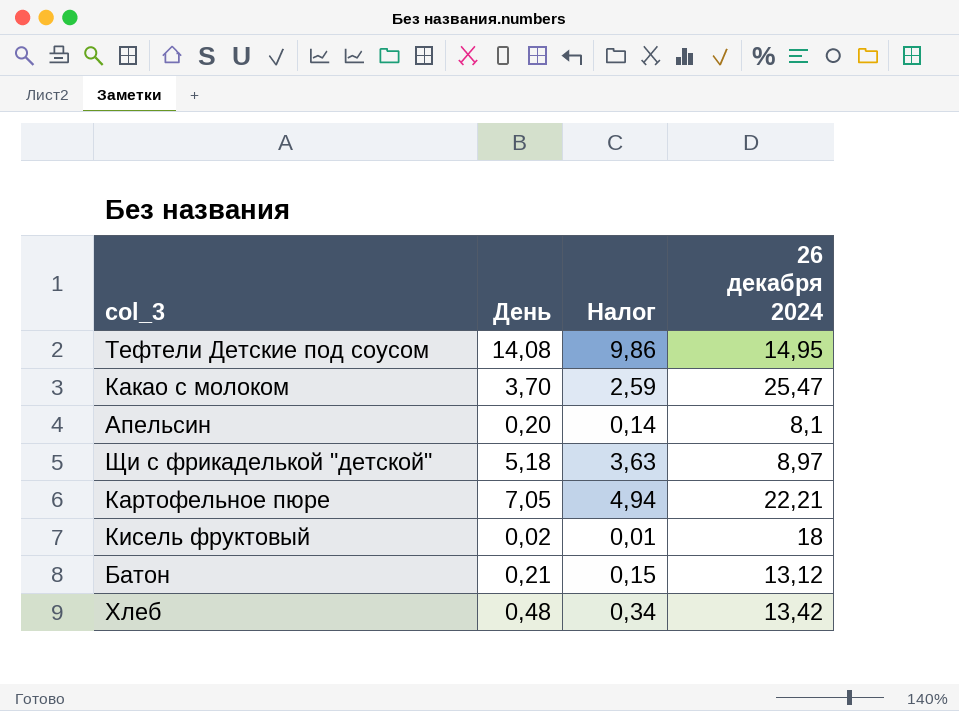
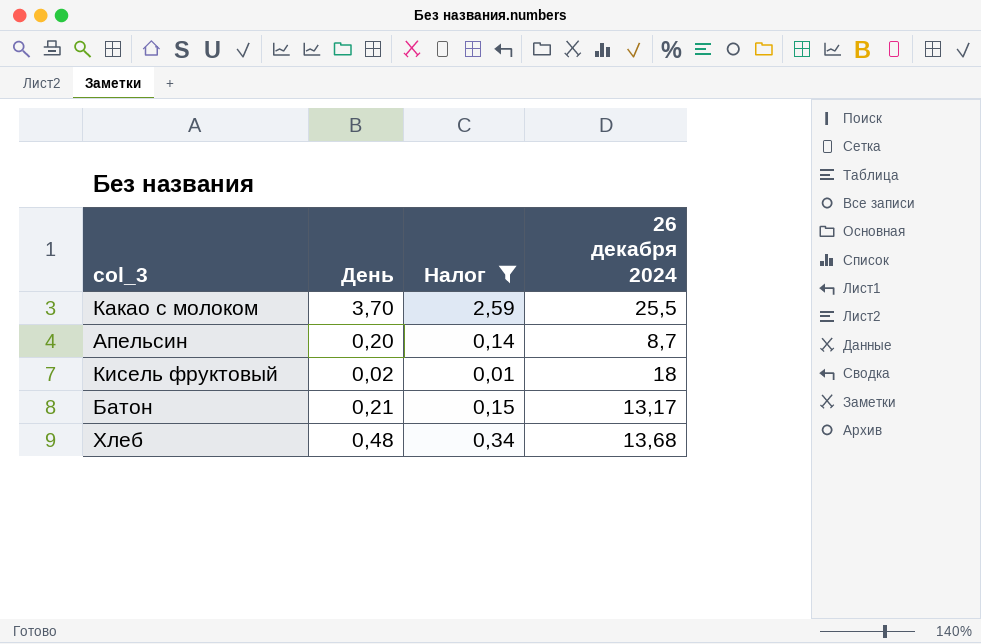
filter: none -> Налог <= 2,59
Какао с молоком | 26 декабря 2024: 25,47 -> 25,5
Апельсин | 26 декабря 2024: 8,1 -> 8,7
Батон | 26 декабря 2024: 13,12 -> 13,17
Хлеб | 26 декабря 2024: 13,42 -> 13,68

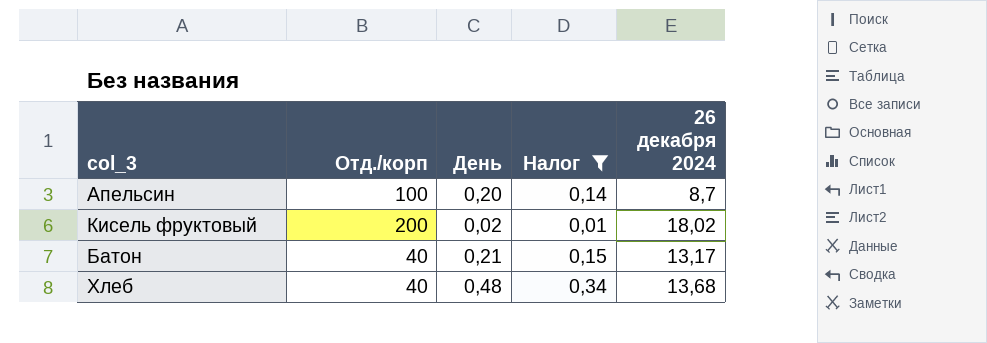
column Отд./корп | position: none -> 2
row Какао с молоком: 3,70 | 2,59 | 25,5 -> none
Кисель фруктовый | 26 декабря 2024: 18 -> 18,02

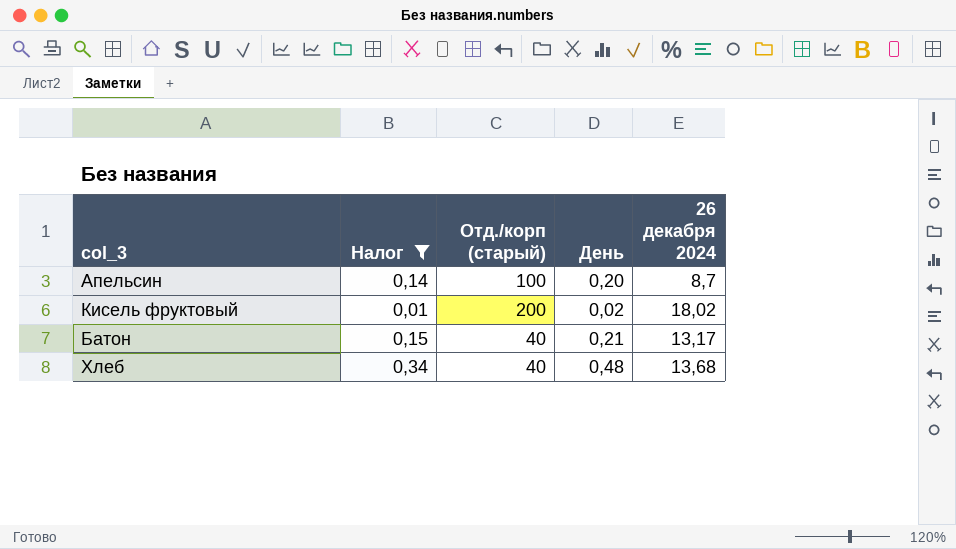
column Налог | position: 4 -> 2
column name: Отд./корп -> Отд./корп (старый)

